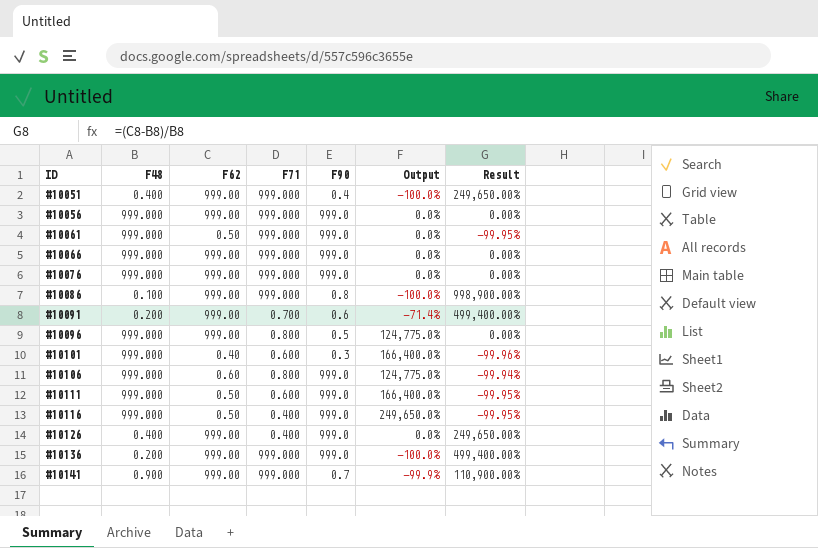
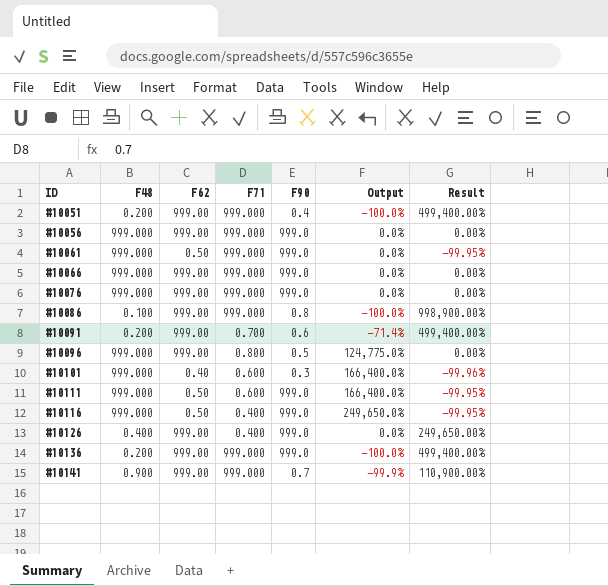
row #10106: 999.000 | 0.60 | 0.800 | 999.0 | 124,775.0% | -99.94% -> none
#10051 | F48: 0.400 -> 0.200
#10051 | Result: 249,650.00% -> 499,400.00%

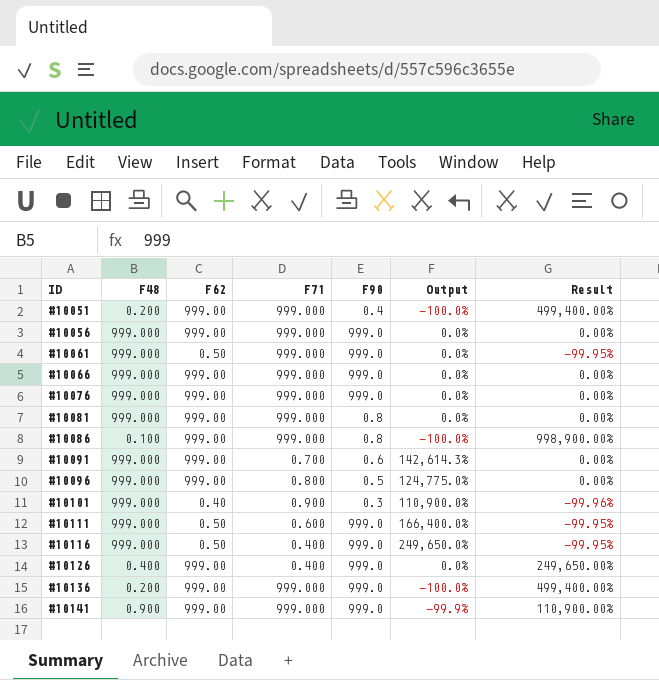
row #10081: none -> 999.000 | 999.00 | 999.000 | 0.8 | 0.0% | 0.00%
#10091 | F48: 0.200 -> 999.000
#10091 | Output: -71.4% -> 142,614.3%
#10091 | Result: 499,400.00% -> 0.00%
#10101 | F71: 0.600 -> 0.900
#10101 | Output: 166,400.0% -> 110,900.0%
#10141 | F90: 0.7 -> 999.0

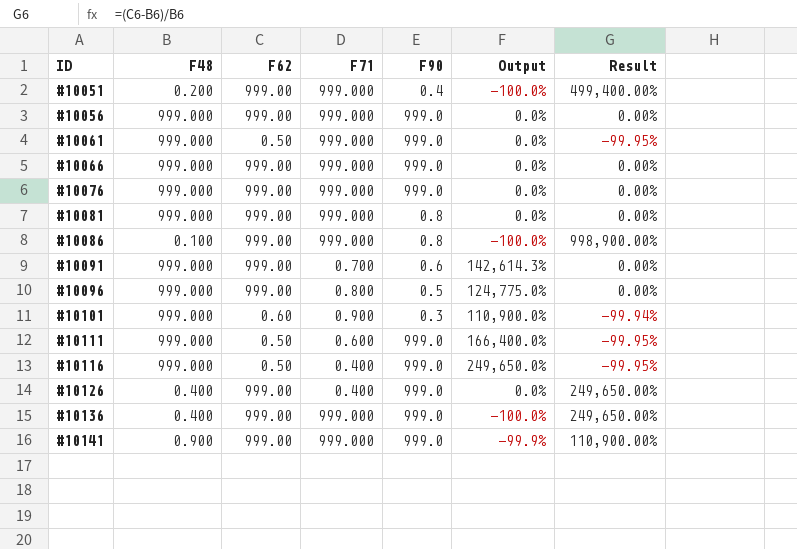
#10101 | F62: 0.40 -> 0.60
#10101 | Result: -99.96% -> -99.94%
#10136 | F48: 0.200 -> 0.400
#10136 | Result: 499,400.00% -> 249,650.00%

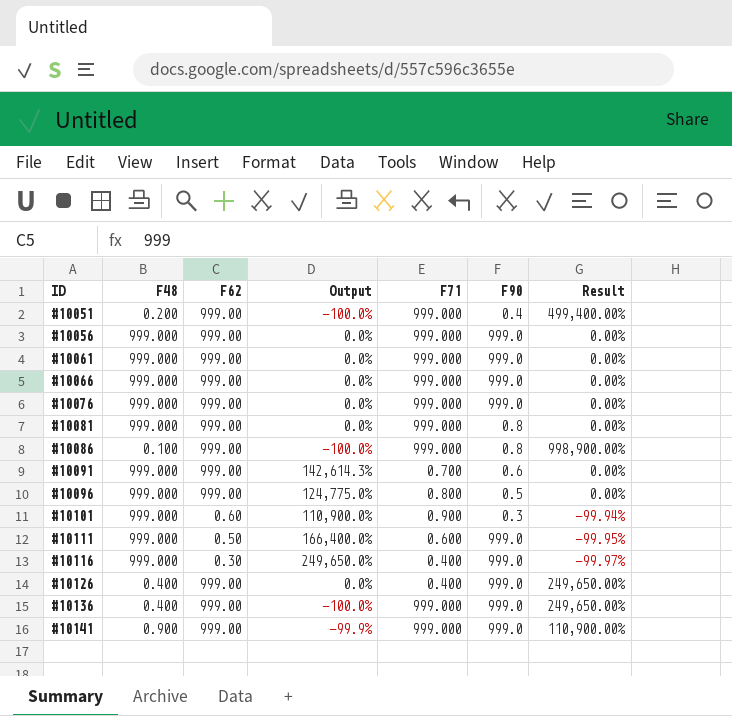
column Output | position: 6 -> 4
#10061 | F62: 0.50 -> 999.00
#10061 | Result: -99.95% -> 0.00%
#10116 | F62: 0.50 -> 0.30
#10116 | Result: -99.95% -> -99.97%

